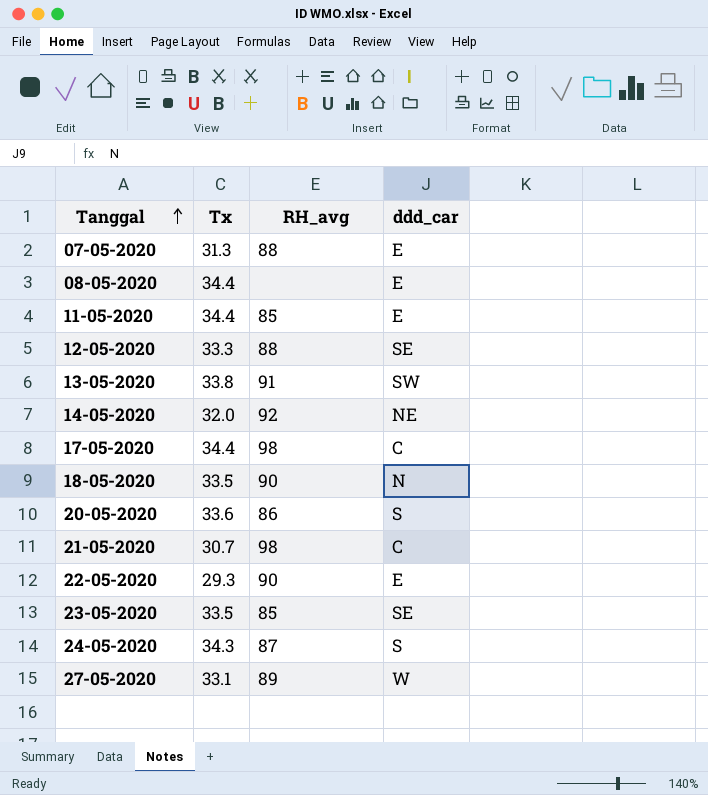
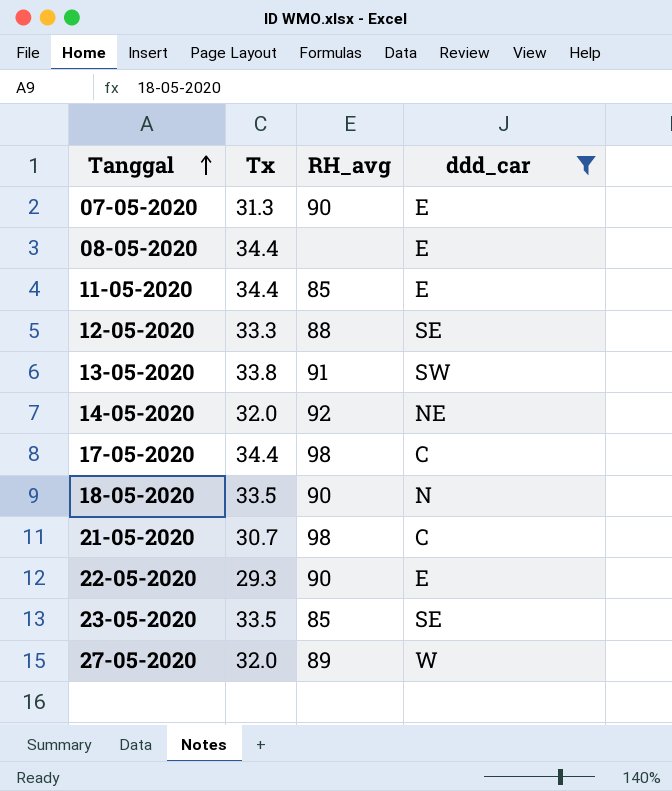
filter: none -> ddd_car != S
07-05-2020 | RH_avg: 88 -> 90
27-05-2020 | Tx: 33.1 -> 32.0

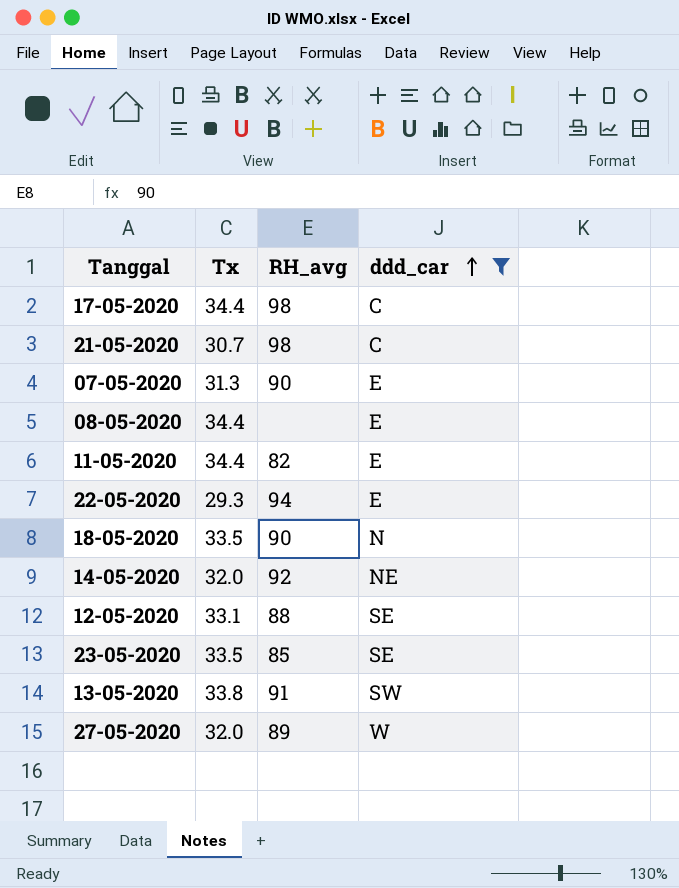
row order: Tanggal ascending -> ddd_car ascending
11-05-2020 | RH_avg: 85 -> 82
22-05-2020 | RH_avg: 90 -> 94
12-05-2020 | Tx: 33.3 -> 33.1

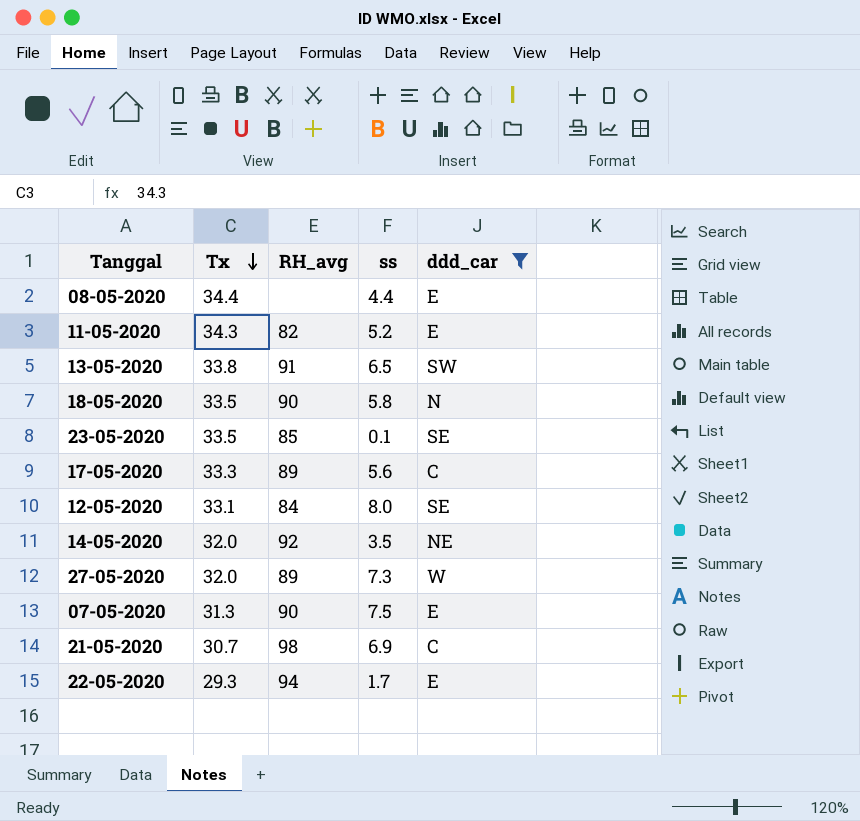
row order: ddd_car ascending -> Tx descending
column ss | position: none -> 4
11-05-2020 | Tx: 34.4 -> 34.3
17-05-2020 | Tx: 34.4 -> 33.3
17-05-2020 | RH_avg: 98 -> 89
12-05-2020 | RH_avg: 88 -> 84

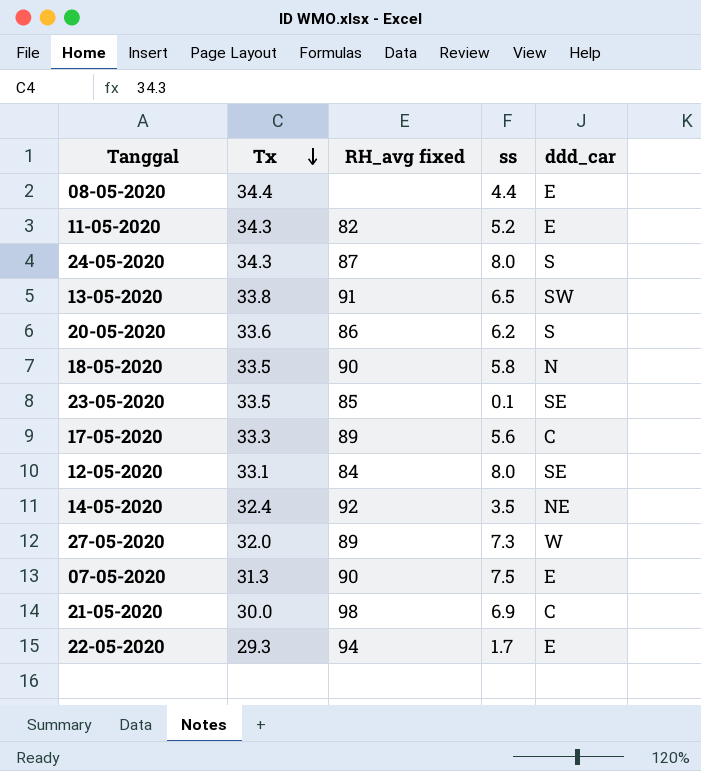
filter: ddd_car != S -> none
column name: RH_avg -> RH_avg fixed
14-05-2020 | Tx: 32.0 -> 32.4
21-05-2020 | Tx: 30.7 -> 30.0

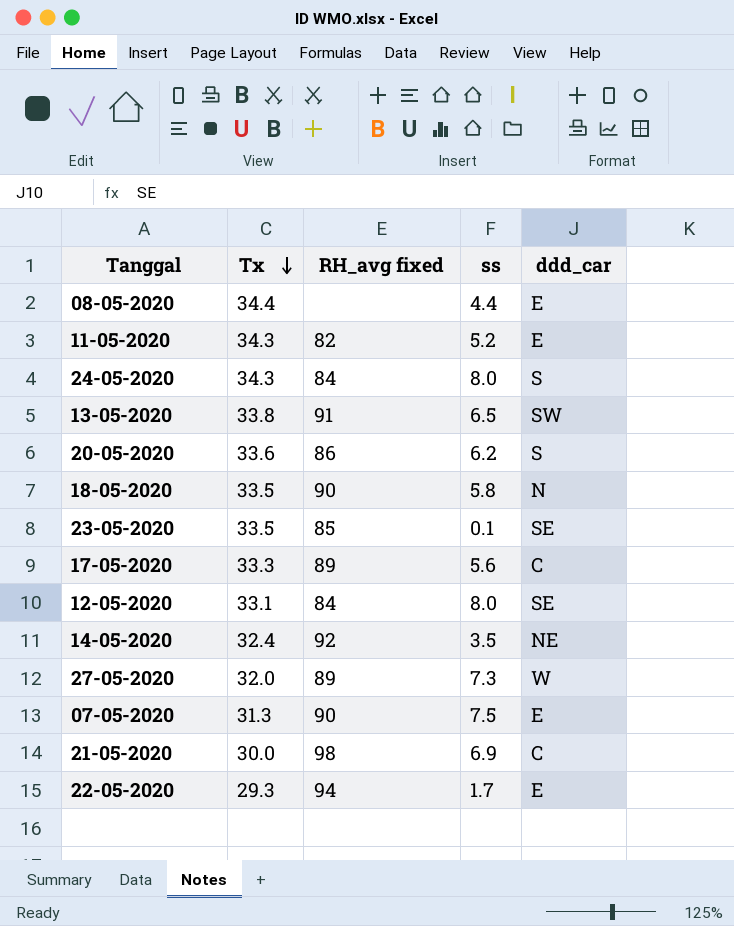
24-05-2020 | RH_avg fixed: 87 -> 84

